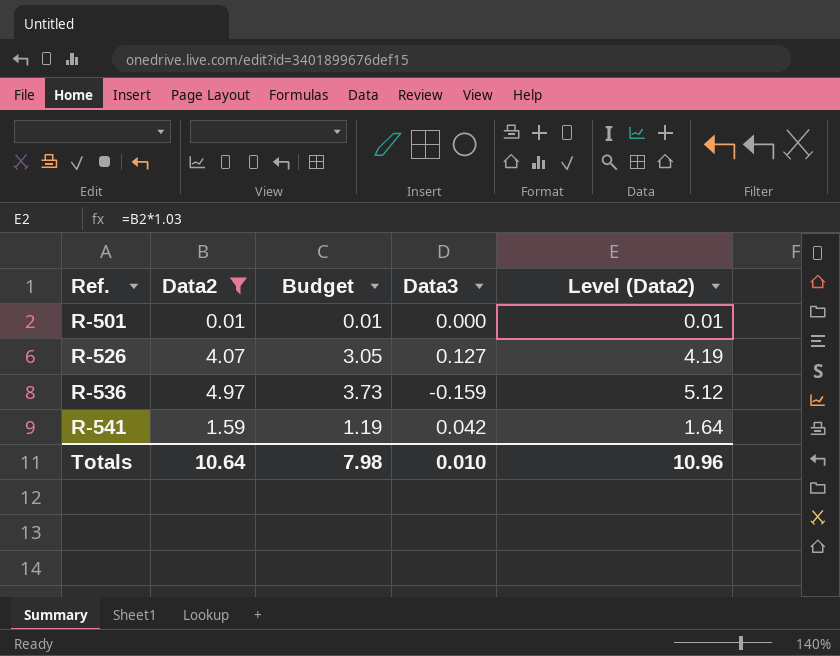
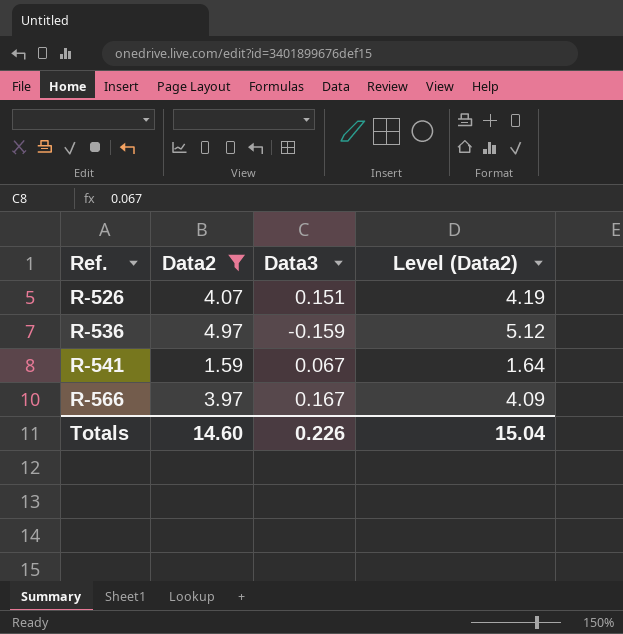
column Budget | formula: [Data2] * 0.75 -> none
row R-501: 0.01 | 0.01 | 0.000 | 0.01 -> none
R-526 | Data3: 0.127 -> 0.151
R-541 | Data3: 0.042 -> 0.067
row R-566: none -> 3.97 | 0.167 | 4.09
Totals | Data2: 10.64 -> 14.60
Totals | Data3: 0.010 -> 0.226
Totals | Level (Data2): 10.96 -> 15.04

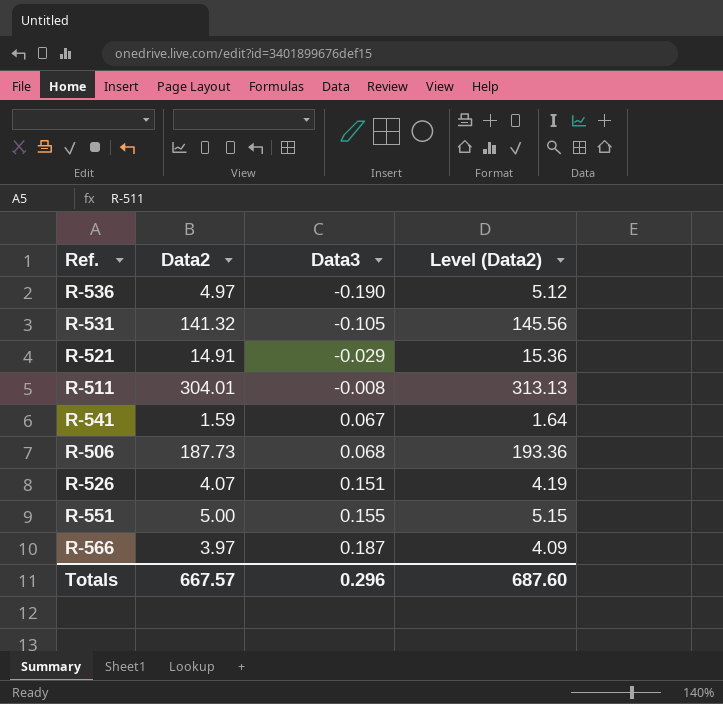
filter: Data2 <= 4.97 -> none
row order: Ref. ascending -> Data3 ascending
R-536 | Data3: -0.159 -> -0.190
R-566 | Data3: 0.167 -> 0.187
Totals | Data2: 14.60 -> 667.57
Totals | Data3: 0.226 -> 0.296
Totals | Level (Data2): 15.04 -> 687.60

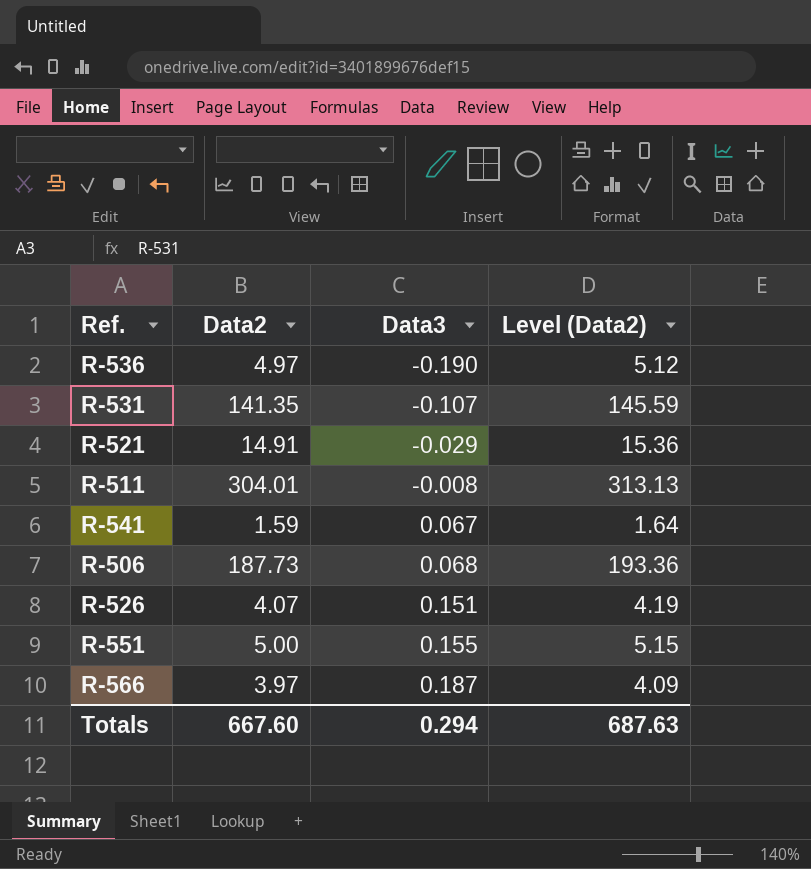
R-531 | Data2: 141.32 -> 141.35
R-531 | Data3: -0.105 -> -0.107
R-531 | Level (Data2): 145.56 -> 145.59
Totals | Data2: 667.57 -> 667.60
Totals | Data3: 0.296 -> 0.294
Totals | Level (Data2): 687.60 -> 687.63

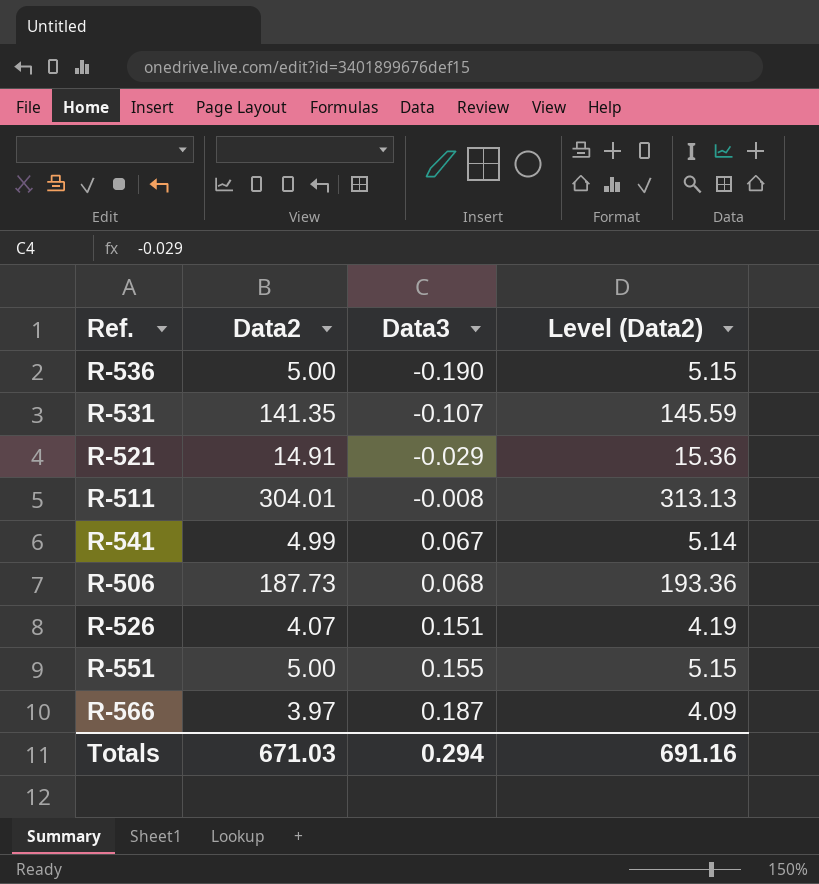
R-536 | Data2: 4.97 -> 5.00
R-536 | Level (Data2): 5.12 -> 5.15
R-541 | Data2: 1.59 -> 4.99
R-541 | Level (Data2): 1.64 -> 5.14
Totals | Data2: 667.60 -> 671.03
Totals | Level (Data2): 687.63 -> 691.16

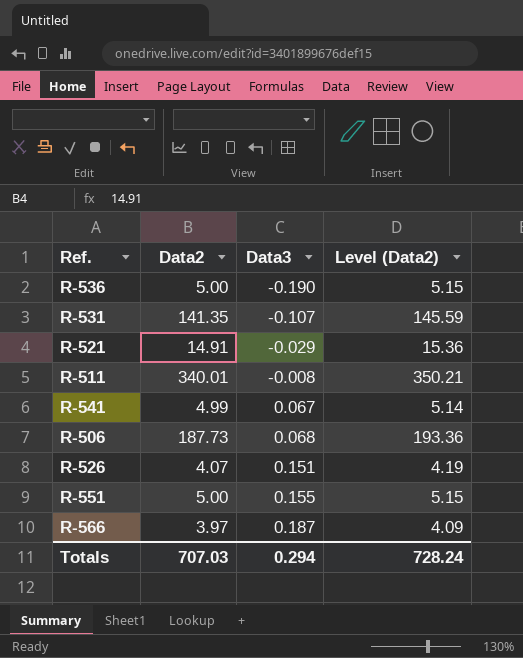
R-511 | Data2: 304.01 -> 340.01
R-511 | Level (Data2): 313.13 -> 350.21
Totals | Data2: 671.03 -> 707.03
Totals | Level (Data2): 691.16 -> 728.24

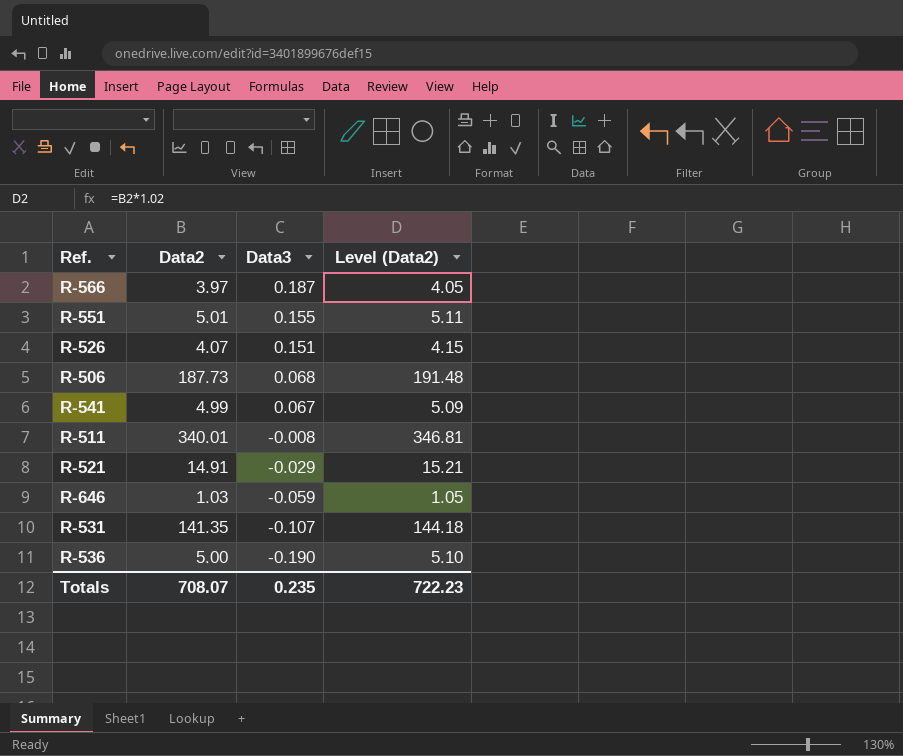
row order: Data3 ascending -> Data3 descending
column Level (Data2) | formula: [Data2] * 1.03 -> [Data2] * 1.02
R-551 | Data2: 5.00 -> 5.01
row R-646: none -> 1.03 | -0.059 | 1.05
Totals | Data2: 707.03 -> 708.07
Totals | Data3: 0.294 -> 0.235
Totals | Level (Data2): 728.24 -> 722.23

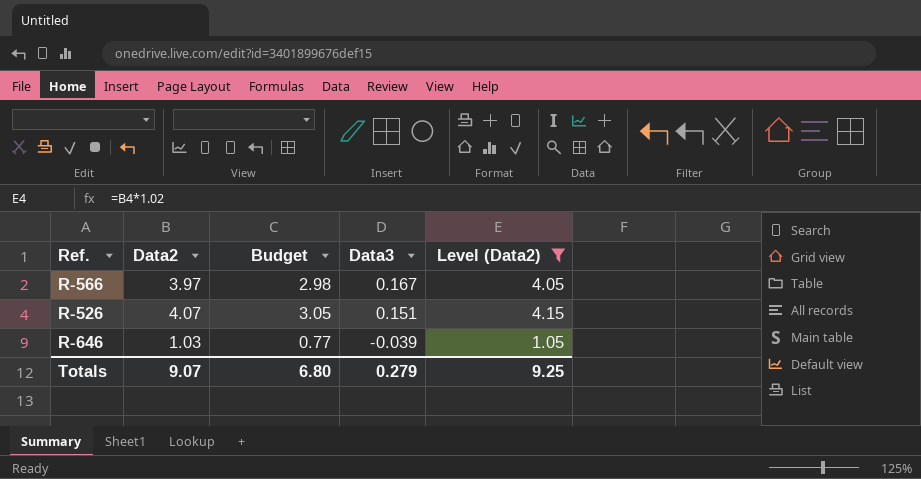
filter: none -> Level (Data2) <= 4.15
column Budget | formula: none -> [Data2] * 0.75
R-566 | Data3: 0.187 -> 0.167
R-646 | Data3: -0.059 -> -0.039
Totals | Data2: 708.07 -> 9.07
Totals | Data3: 0.235 -> 0.279
Totals | Level (Data2): 722.23 -> 9.25

